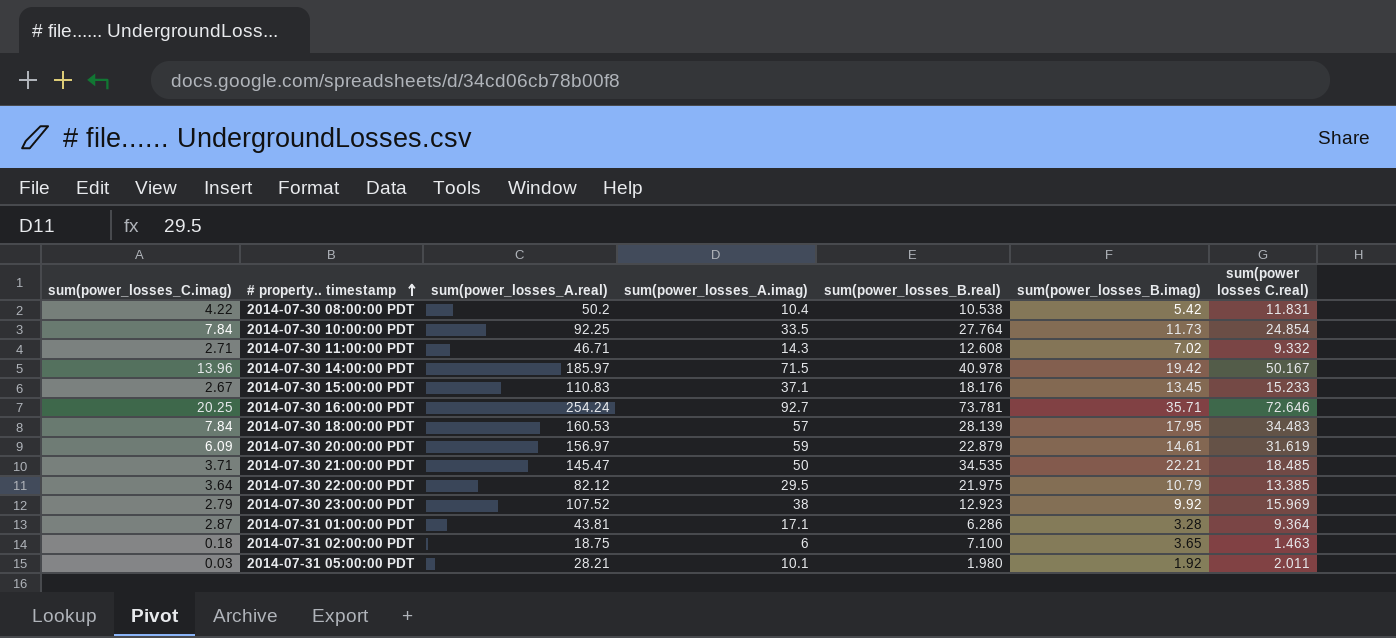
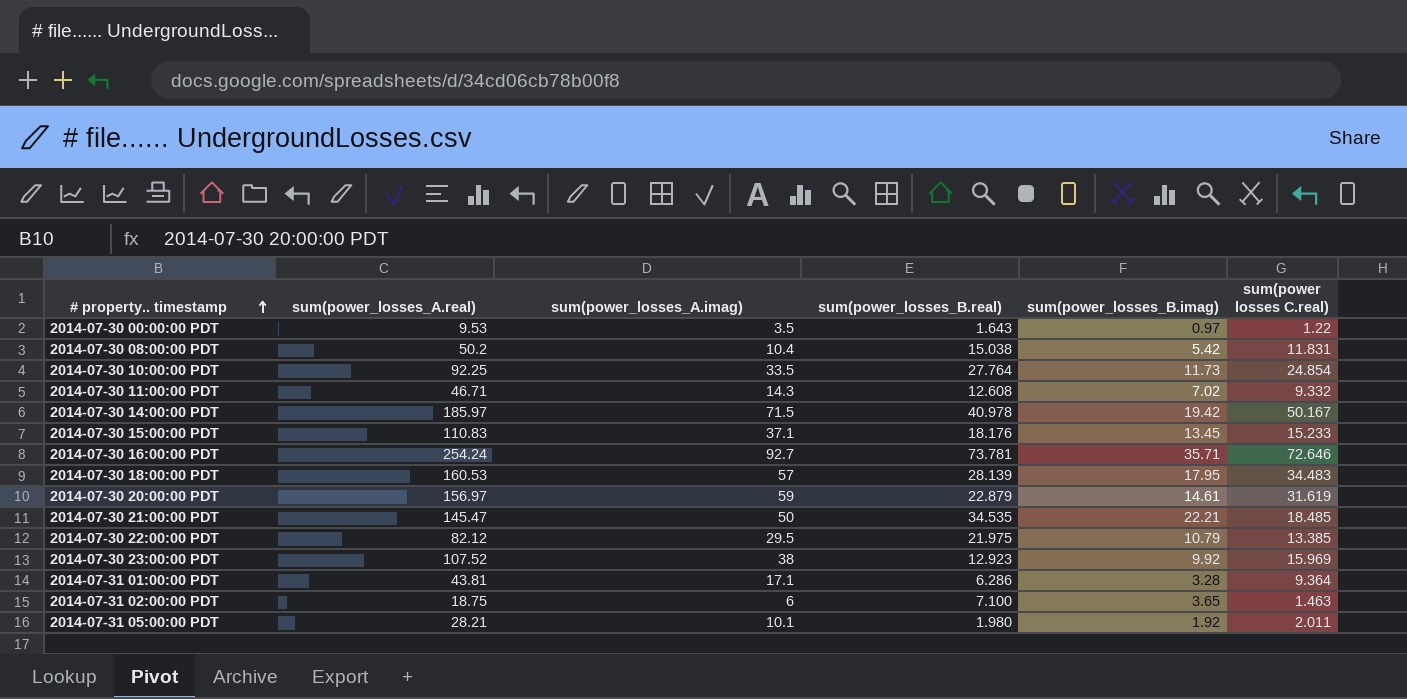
column sum(power_losses_C.imag) | position: 1 -> none
row 2014-07-30 00:00:00 PDT: none -> 9.53 | 3.5 | 1.643 | 0.97 | 1.22
2014-07-30 08:00:00 PDT | sum(power_losses_B.real): 10.538 -> 15.038

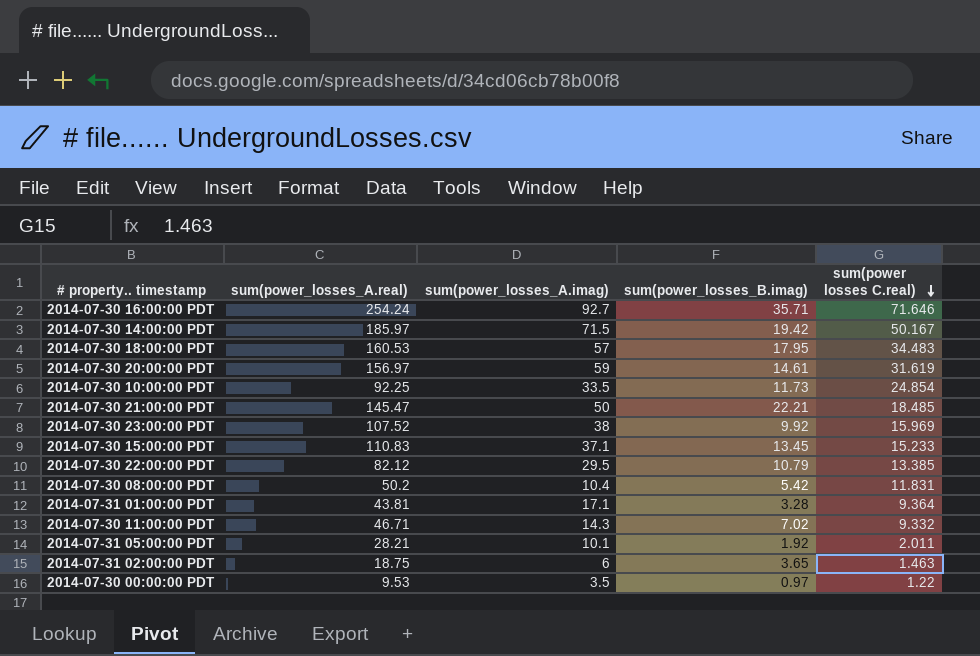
row order: # property.. timestamp ascending -> sum(power losses C.real) descending
column sum(power_losses_B.real) | position: 4 -> none
2014-07-30 16:00:00 PDT | sum(power losses C.real): 72.646 -> 71.646

